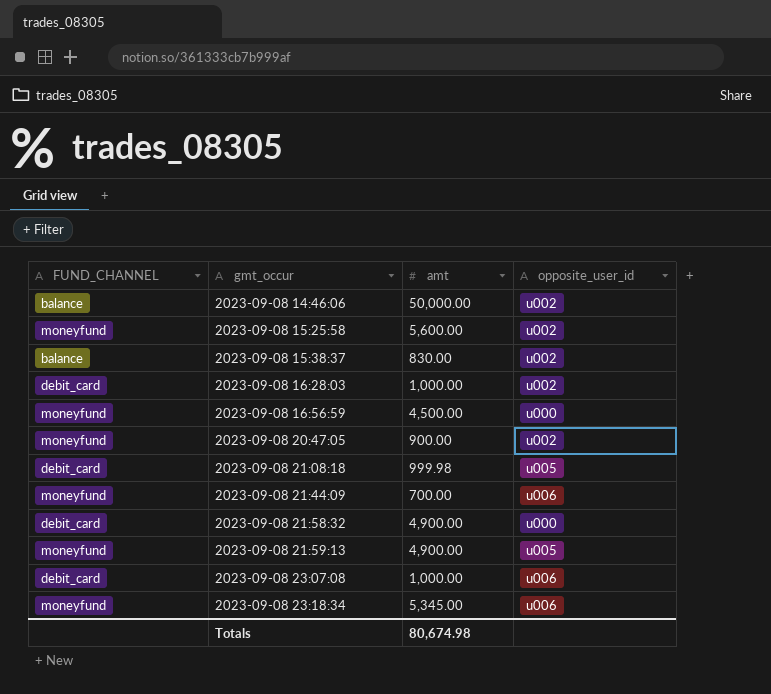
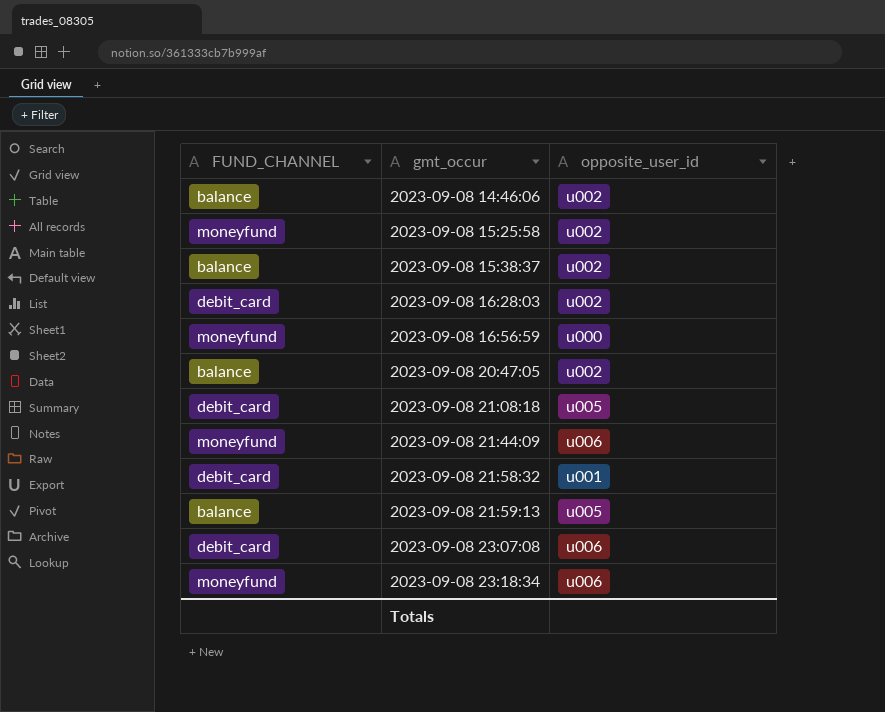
column amt | position: 3 -> none
2023-09-08 20:47:05 | FUND_CHANNEL: moneyfund -> balance
2023-09-08 21:58:32 | opposite_user_id: u000 -> u001
2023-09-08 21:59:13 | FUND_CHANNEL: moneyfund -> balance

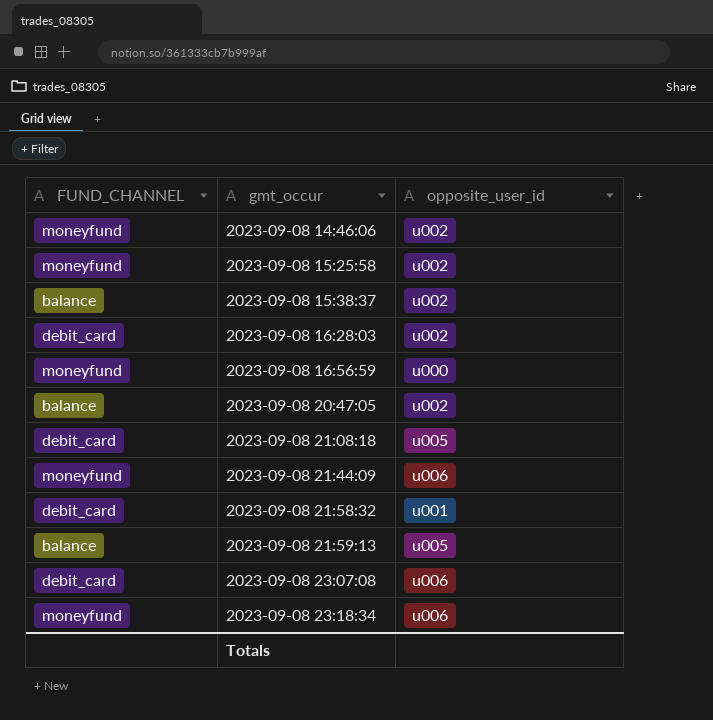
2023-09-08 14:46:06 | FUND_CHANNEL: balance -> moneyfund

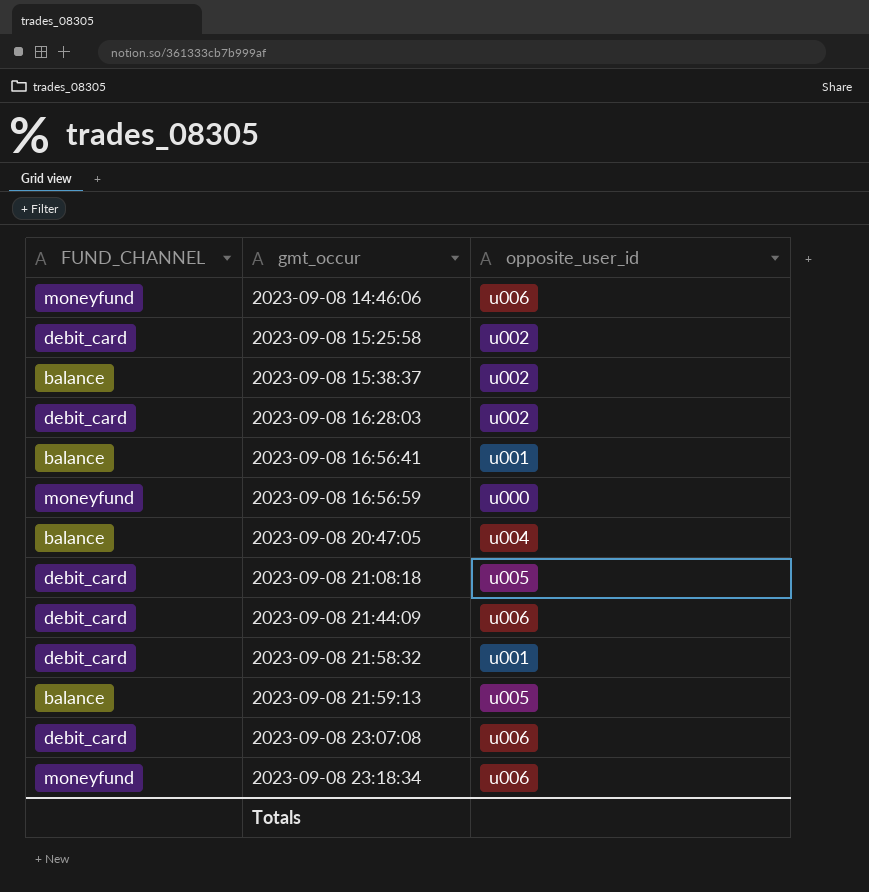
2023-09-08 14:46:06 | opposite_user_id: u002 -> u006
2023-09-08 15:25:58 | FUND_CHANNEL: moneyfund -> debit_card
row 2023-09-08 16:56:41: none -> balance | u001
2023-09-08 20:47:05 | opposite_user_id: u002 -> u004
2023-09-08 21:44:09 | FUND_CHANNEL: moneyfund -> debit_card

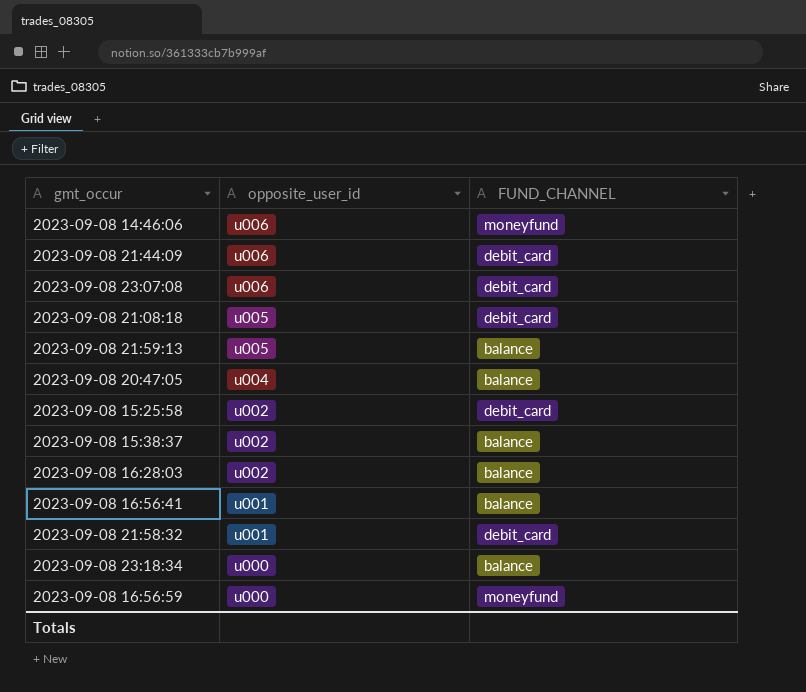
row order: gmt_occur ascending -> opposite_user_id descending
column FUND_CHANNEL | position: 1 -> 3
2023-09-08 16:28:03 | FUND_CHANNEL: debit_card -> balance
2023-09-08 23:18:34 | opposite_user_id: u006 -> u000
2023-09-08 23:18:34 | FUND_CHANNEL: moneyfund -> balance

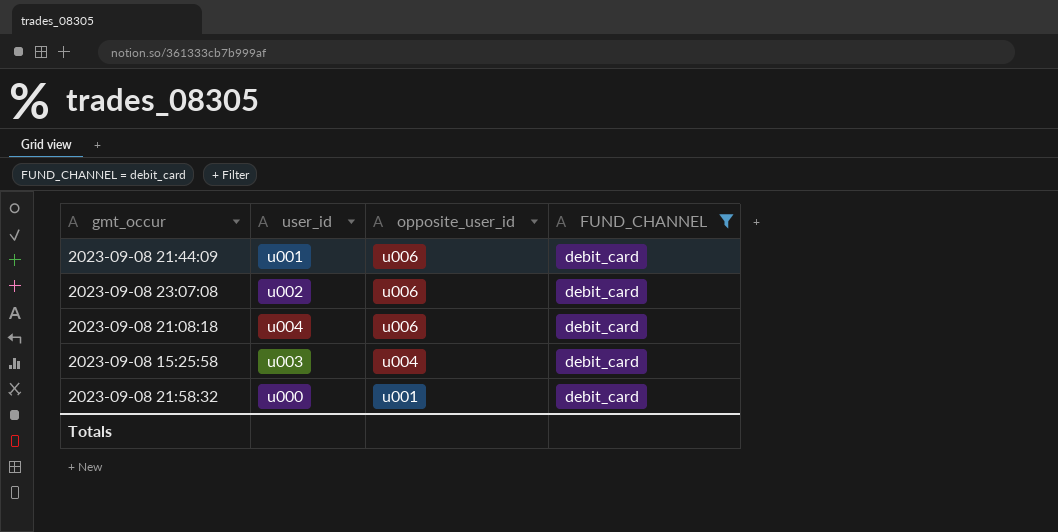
filter: none -> FUND_CHANNEL = debit_card
column user_id | position: none -> 2
2023-09-08 21:08:18 | opposite_user_id: u005 -> u006
2023-09-08 15:25:58 | opposite_user_id: u002 -> u004

